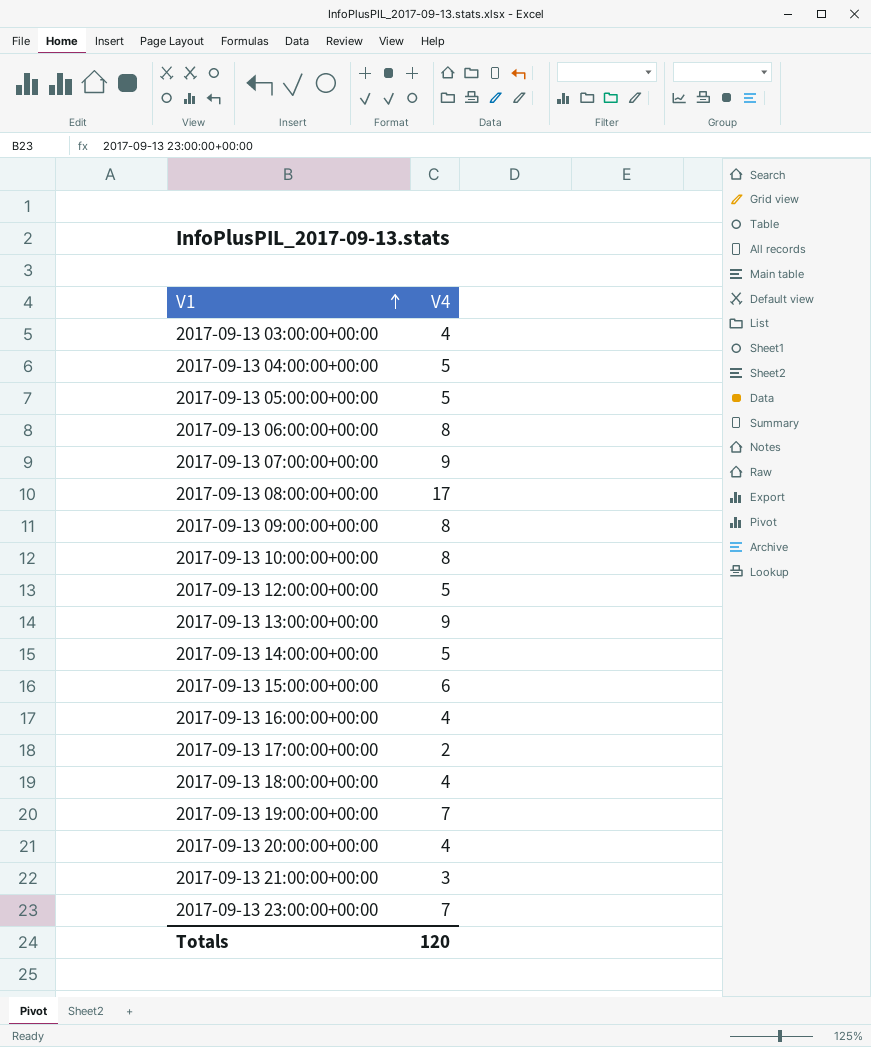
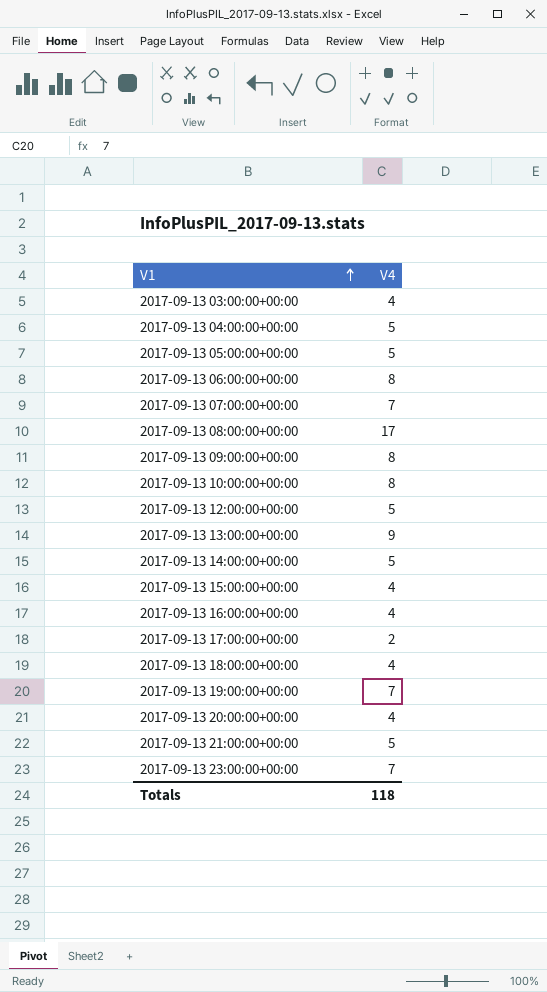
2017-09-13 07:00:00+00:00 | V4: 9 -> 7
2017-09-13 15:00:00+00:00 | V4: 6 -> 4
2017-09-13 21:00:00+00:00 | V4: 3 -> 5
Totals | V4: 120 -> 118

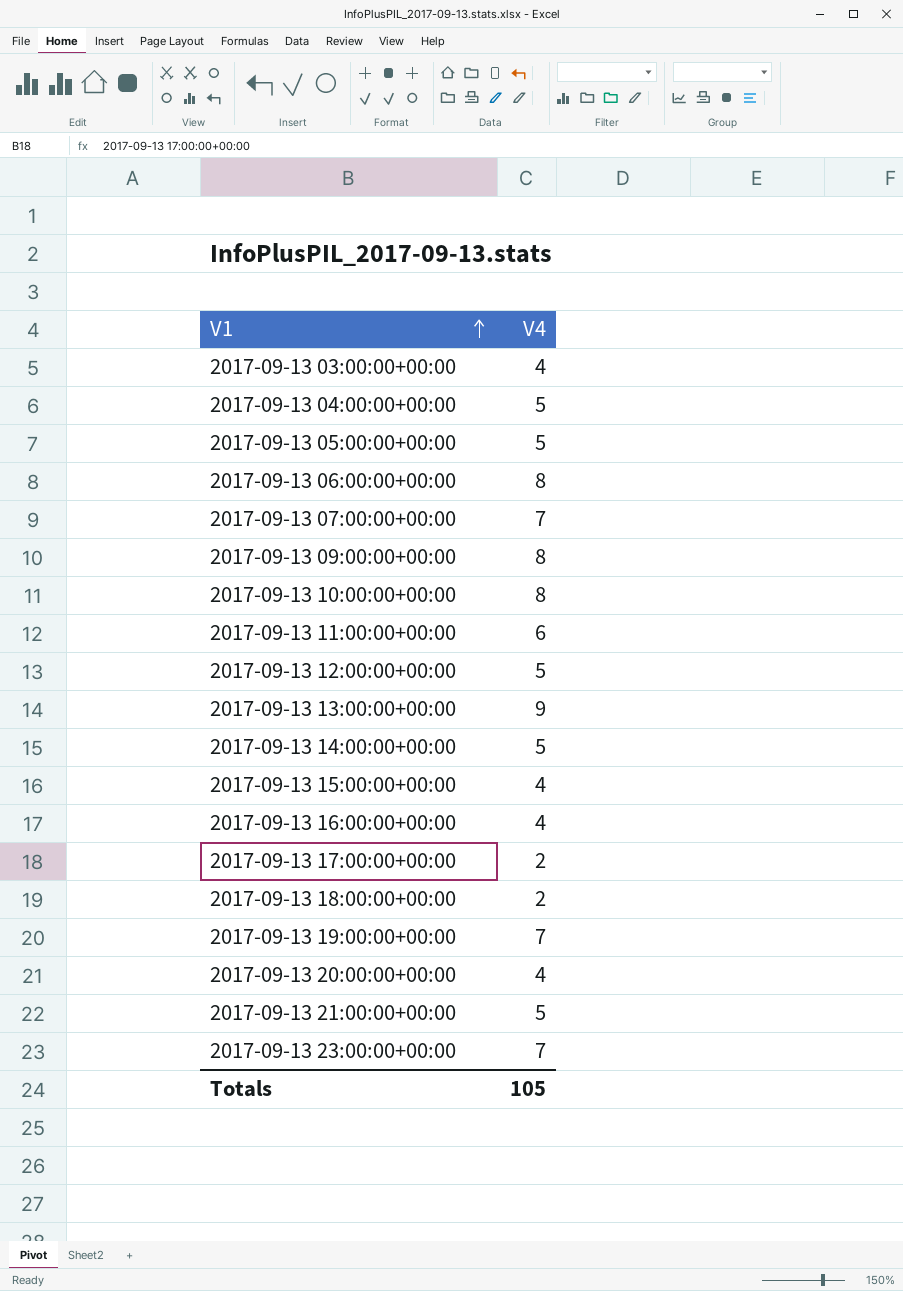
row 2017-09-13 08:00:00+00:00: 17 -> none
row 2017-09-13 11:00:00+00:00: none -> 6
2017-09-13 18:00:00+00:00 | V4: 4 -> 2
Totals | V4: 118 -> 105

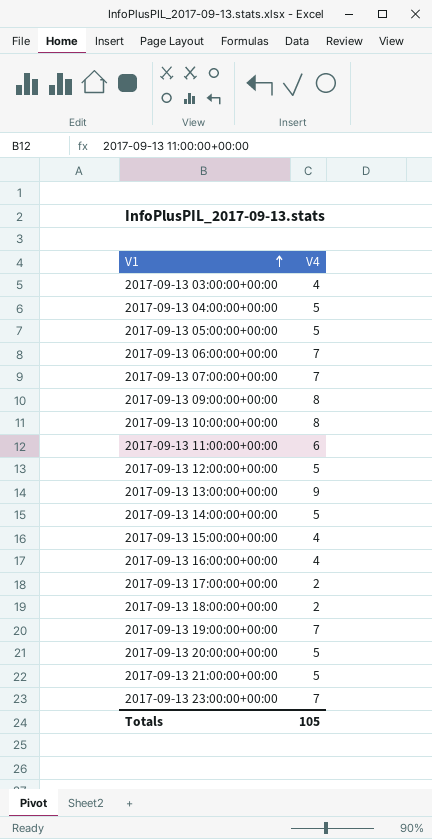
2017-09-13 06:00:00+00:00 | V4: 8 -> 7
2017-09-13 20:00:00+00:00 | V4: 4 -> 5

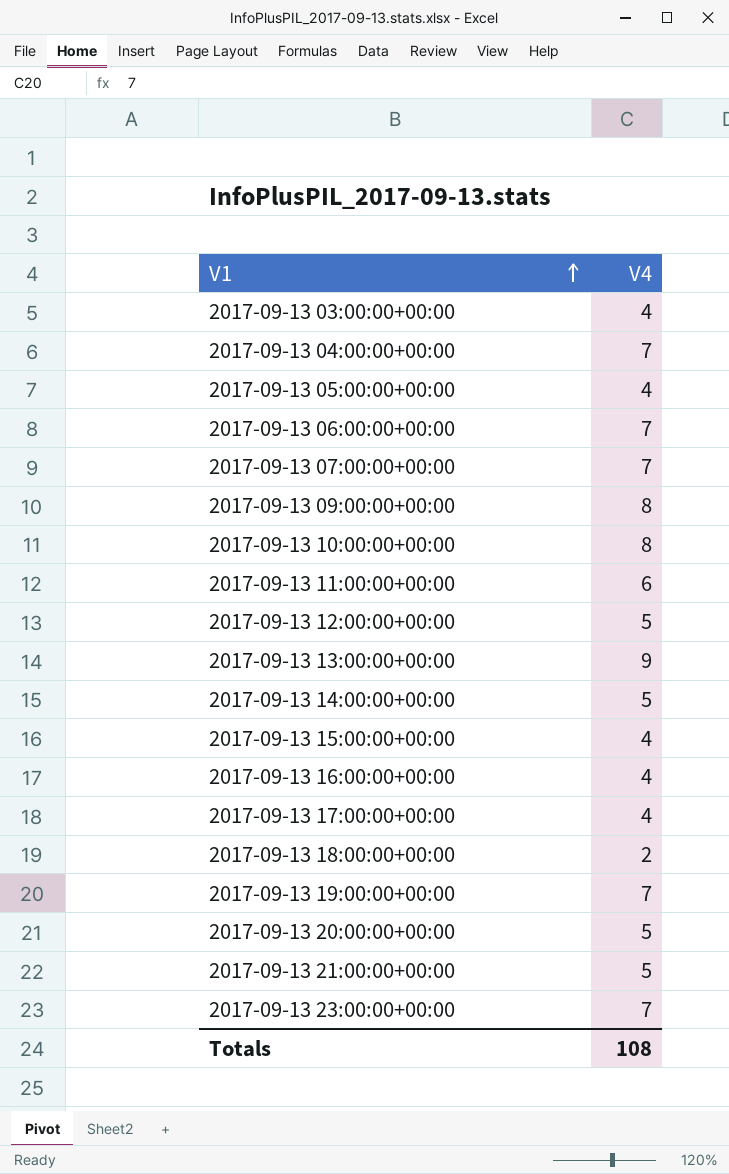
2017-09-13 04:00:00+00:00 | V4: 5 -> 7
2017-09-13 05:00:00+00:00 | V4: 5 -> 4
2017-09-13 17:00:00+00:00 | V4: 2 -> 4
Totals | V4: 105 -> 108

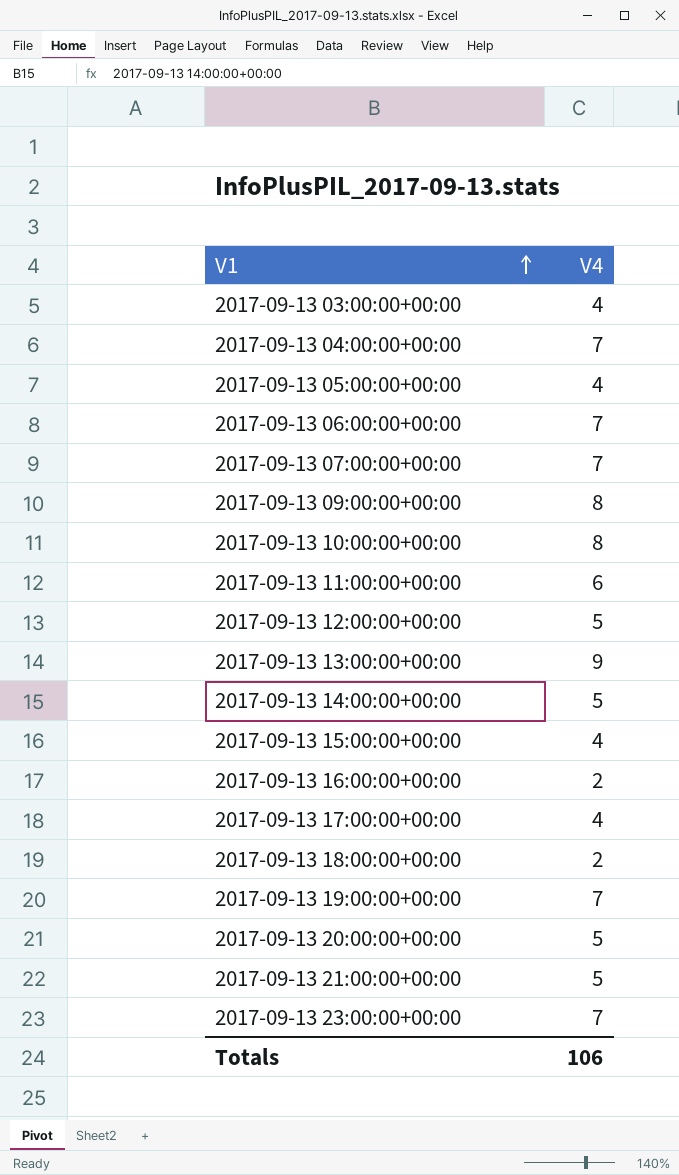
2017-09-13 16:00:00+00:00 | V4: 4 -> 2
Totals | V4: 108 -> 106

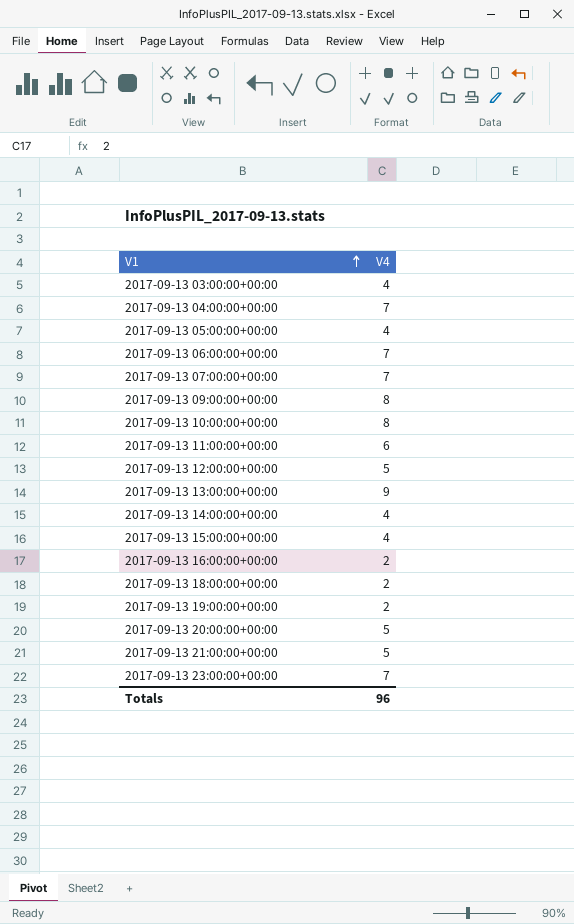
row 2017-09-13 17:00:00+00:00: 4 -> none
2017-09-13 14:00:00+00:00 | V4: 5 -> 4
2017-09-13 19:00:00+00:00 | V4: 7 -> 2
Totals | V4: 106 -> 96

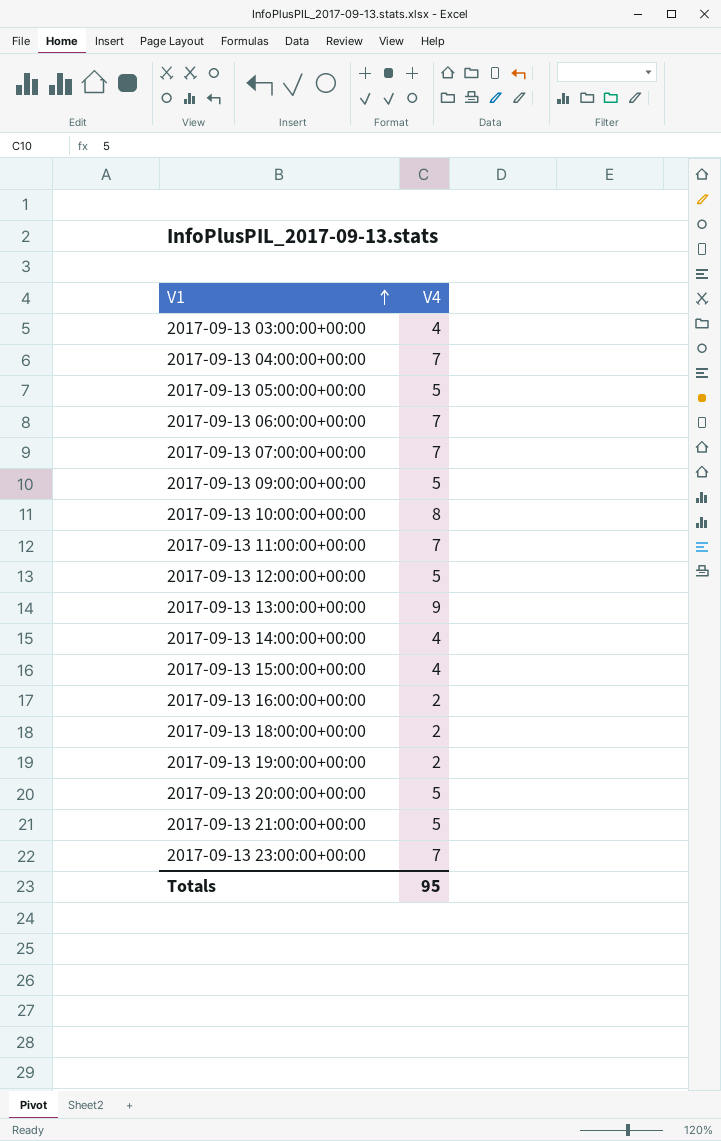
2017-09-13 05:00:00+00:00 | V4: 4 -> 5
2017-09-13 09:00:00+00:00 | V4: 8 -> 5
2017-09-13 11:00:00+00:00 | V4: 6 -> 7
Totals | V4: 96 -> 95

